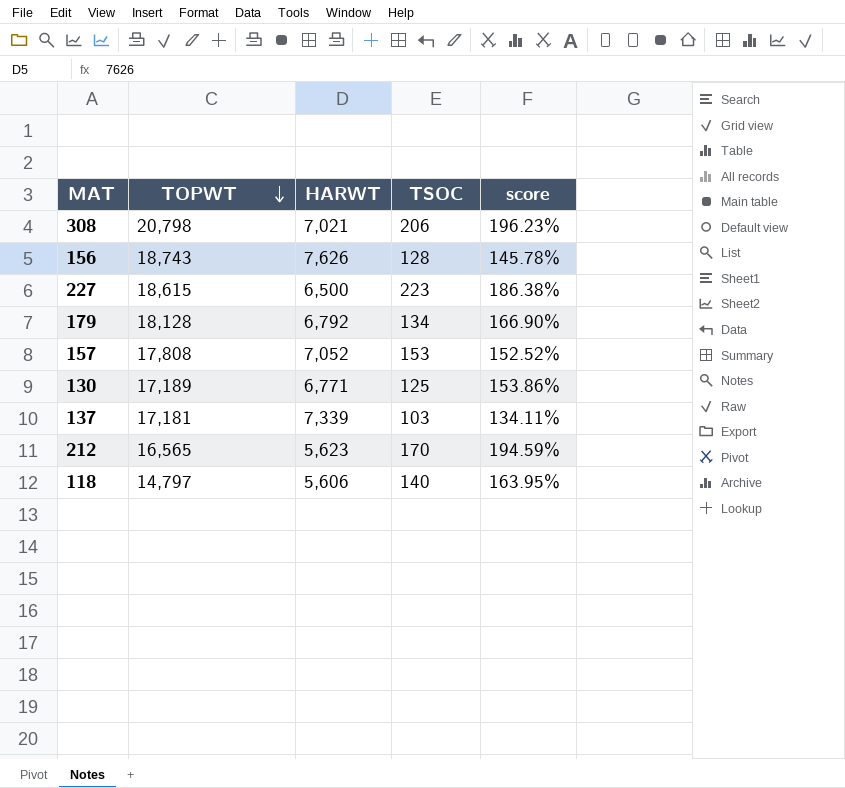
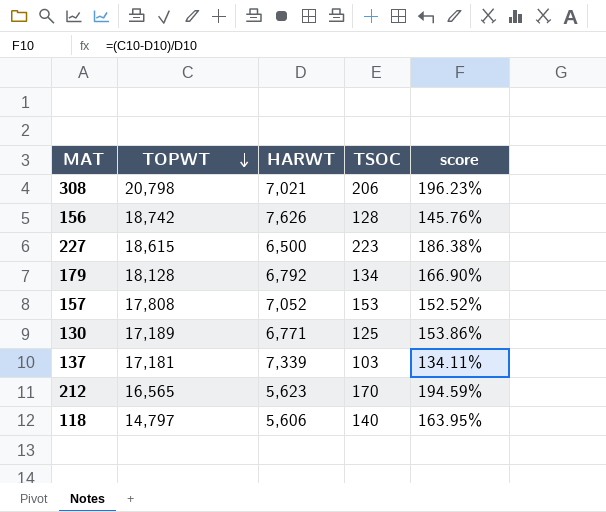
156 | TOPWT: 18,743 -> 18,742
156 | score: 145.78% -> 145.76%

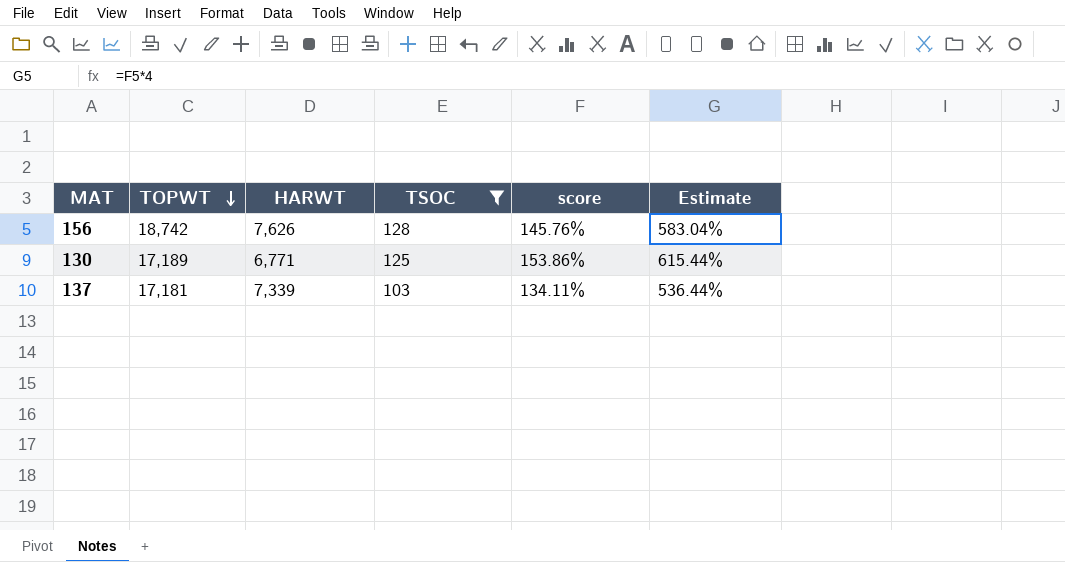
filter: none -> TSOC <= 128
column Estimate | formula: none -> [score] * 4

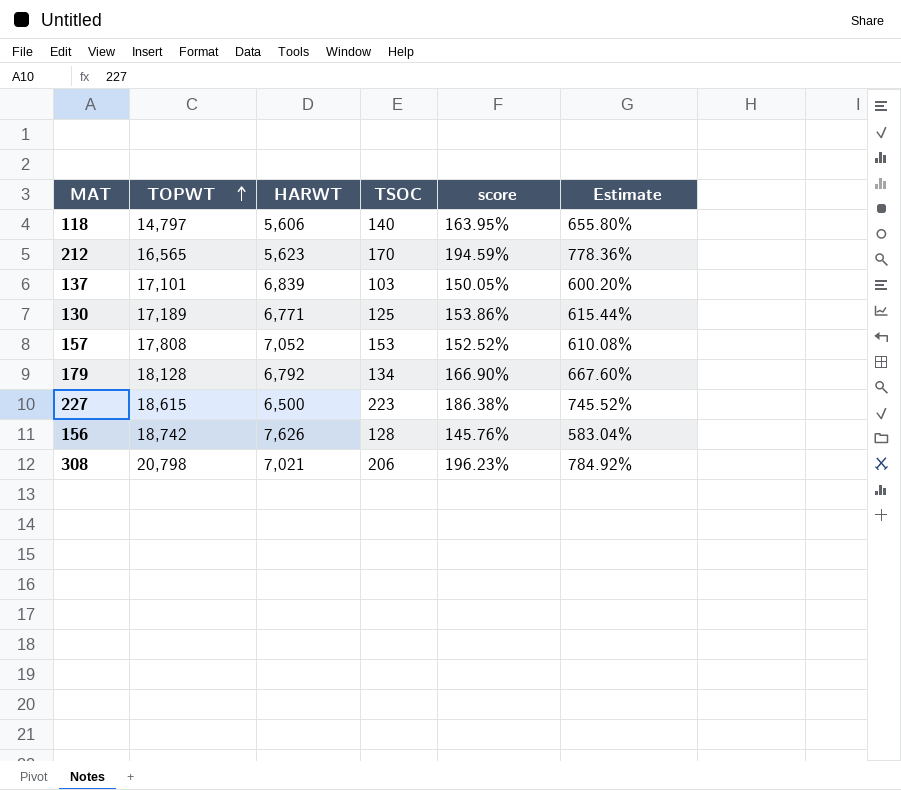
filter: TSOC <= 128 -> none
row order: TOPWT descending -> TOPWT ascending
137 | TOPWT: 17,181 -> 17,101
137 | HARWT: 7,339 -> 6,839
137 | score: 134.11% -> 150.05%
137 | Estimate: 536.44% -> 600.20%

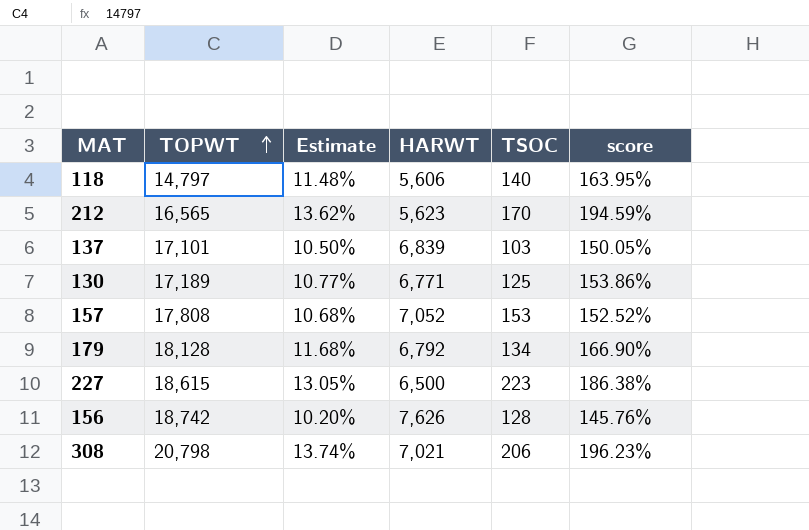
column Estimate | formula: [score] * 4 -> [score] * 0.07
column Estimate | position: 6 -> 3

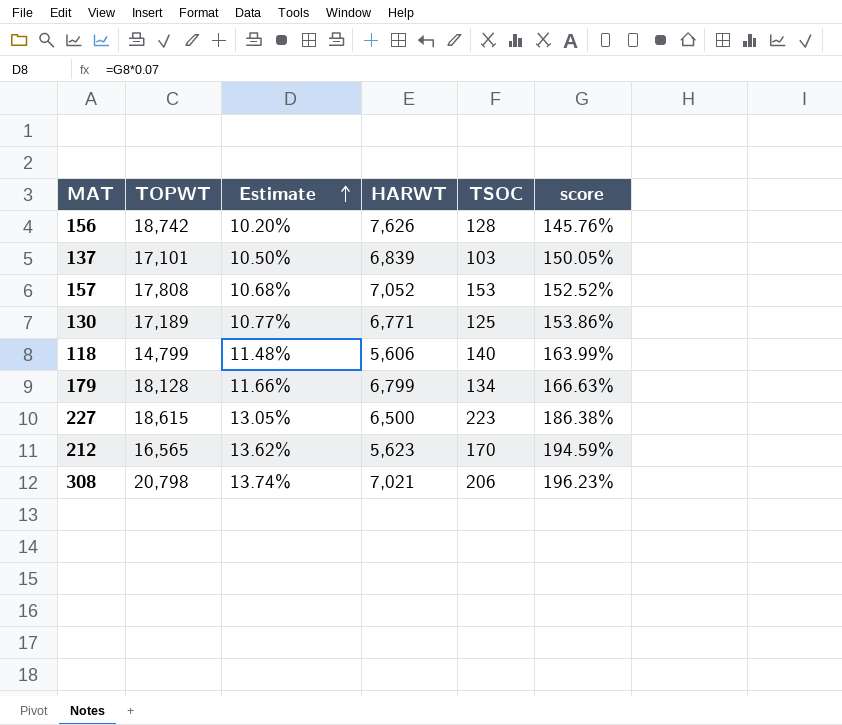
row order: TOPWT ascending -> Estimate ascending
118 | TOPWT: 14,797 -> 14,799
118 | score: 163.95% -> 163.99%
179 | Estimate: 11.68% -> 11.66%
179 | HARWT: 6,792 -> 6,799
179 | score: 166.90% -> 166.63%

